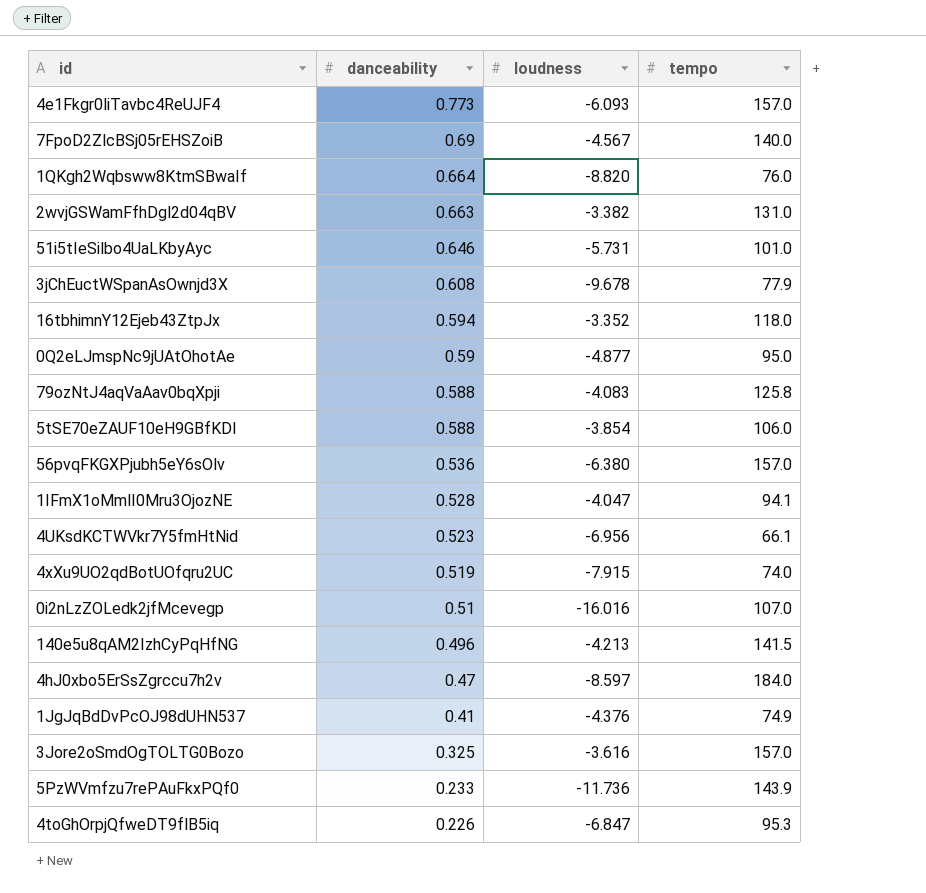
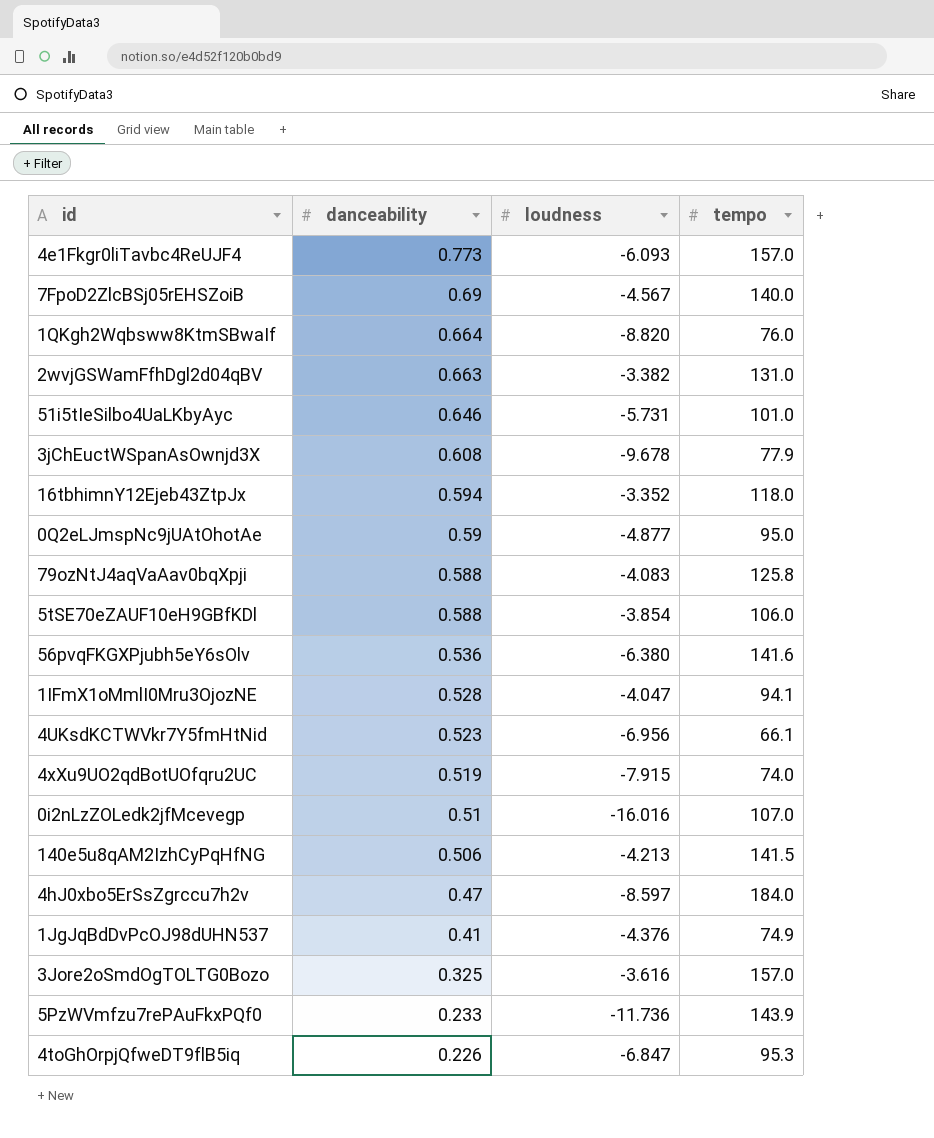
56pvqFKGXPjubh5eY6sOlv | tempo: 157.0 -> 141.6
140e5u8qAM2IzhCyPqHfNG | danceability: 0.496 -> 0.506

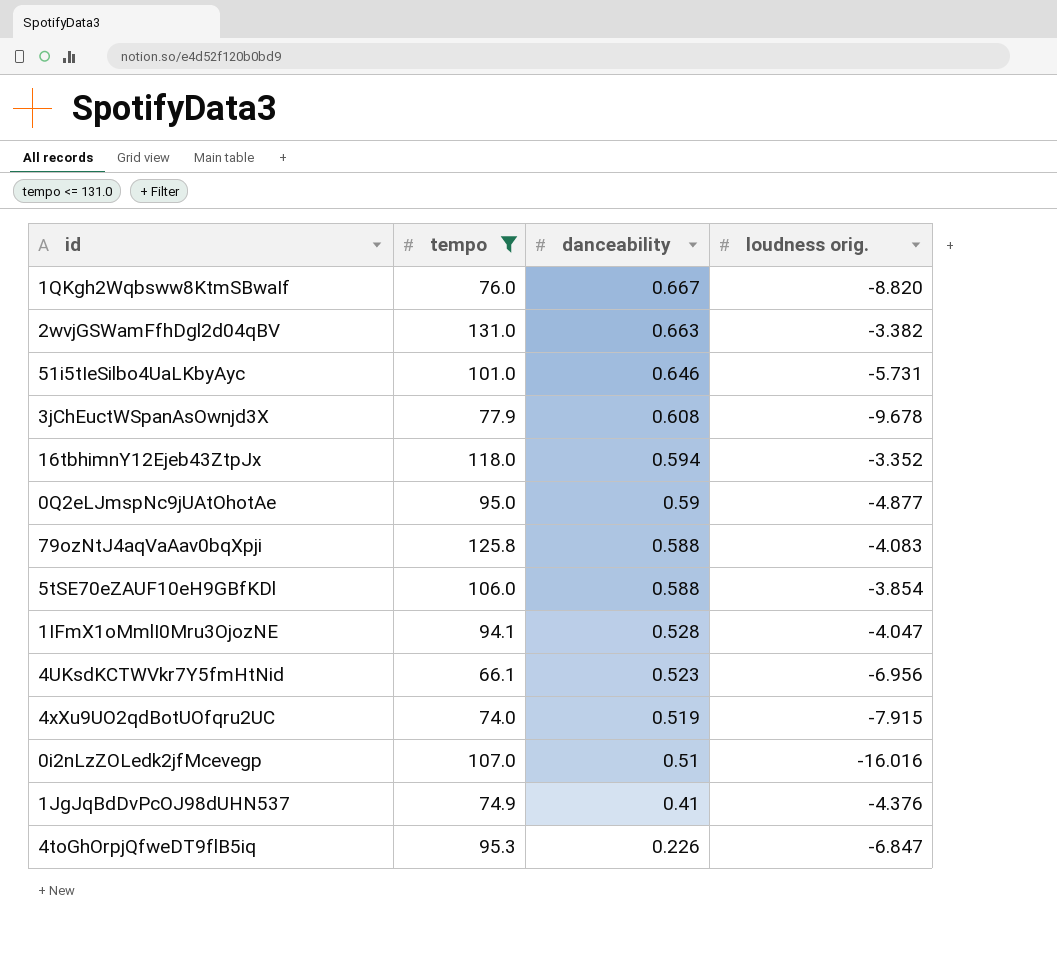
filter: none -> tempo <= 131.0
column tempo | position: 4 -> 2
column name: loudness -> loudness orig.
1QKgh2Wqbsww8KtmSBwaIf | danceability: 0.664 -> 0.667

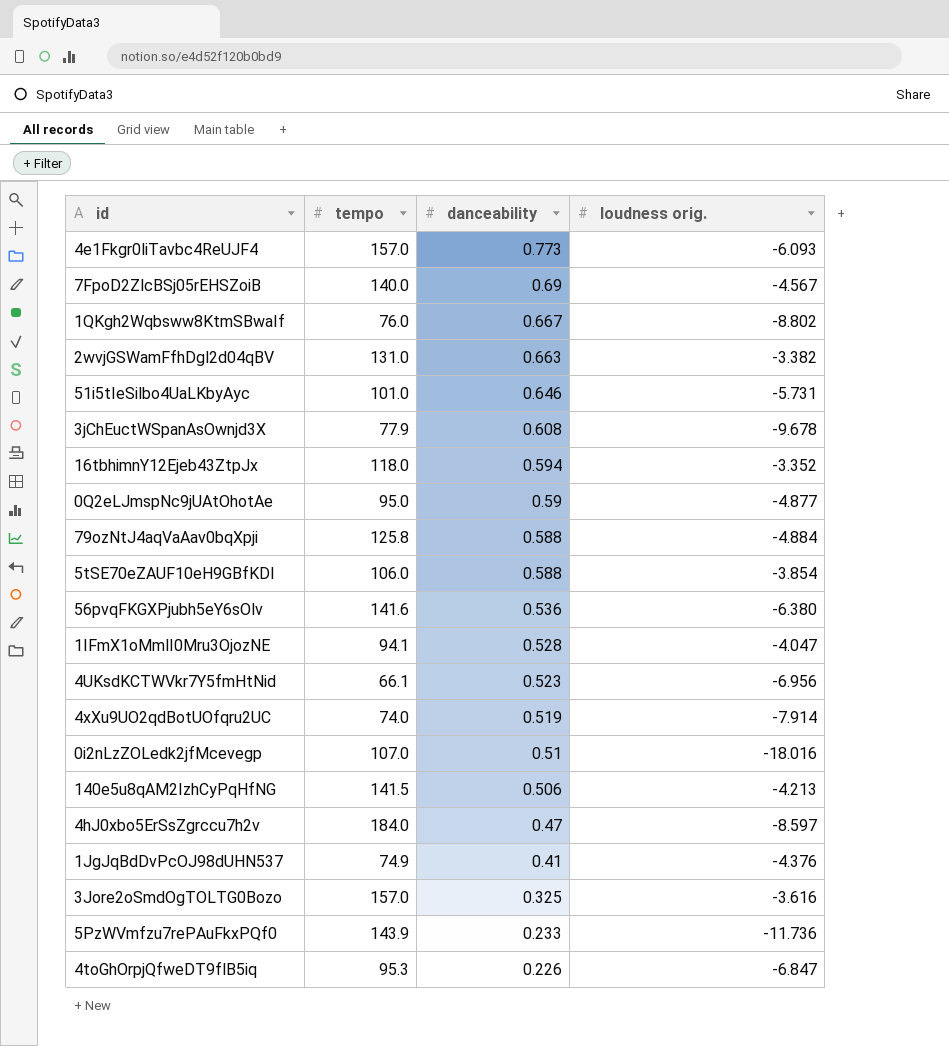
filter: tempo <= 131.0 -> none
1QKgh2Wqbsww8KtmSBwaIf | loudness orig.: -8.820 -> -8.802
79ozNtJ4aqVaAav0bqXpji | loudness orig.: -4.083 -> -4.884
4xXu9UO2qdBotUOfqru2UC | loudness orig.: -7.915 -> -7.914
0i2nLzZOLedk2jfMcevegp | loudness orig.: -16.016 -> -18.016

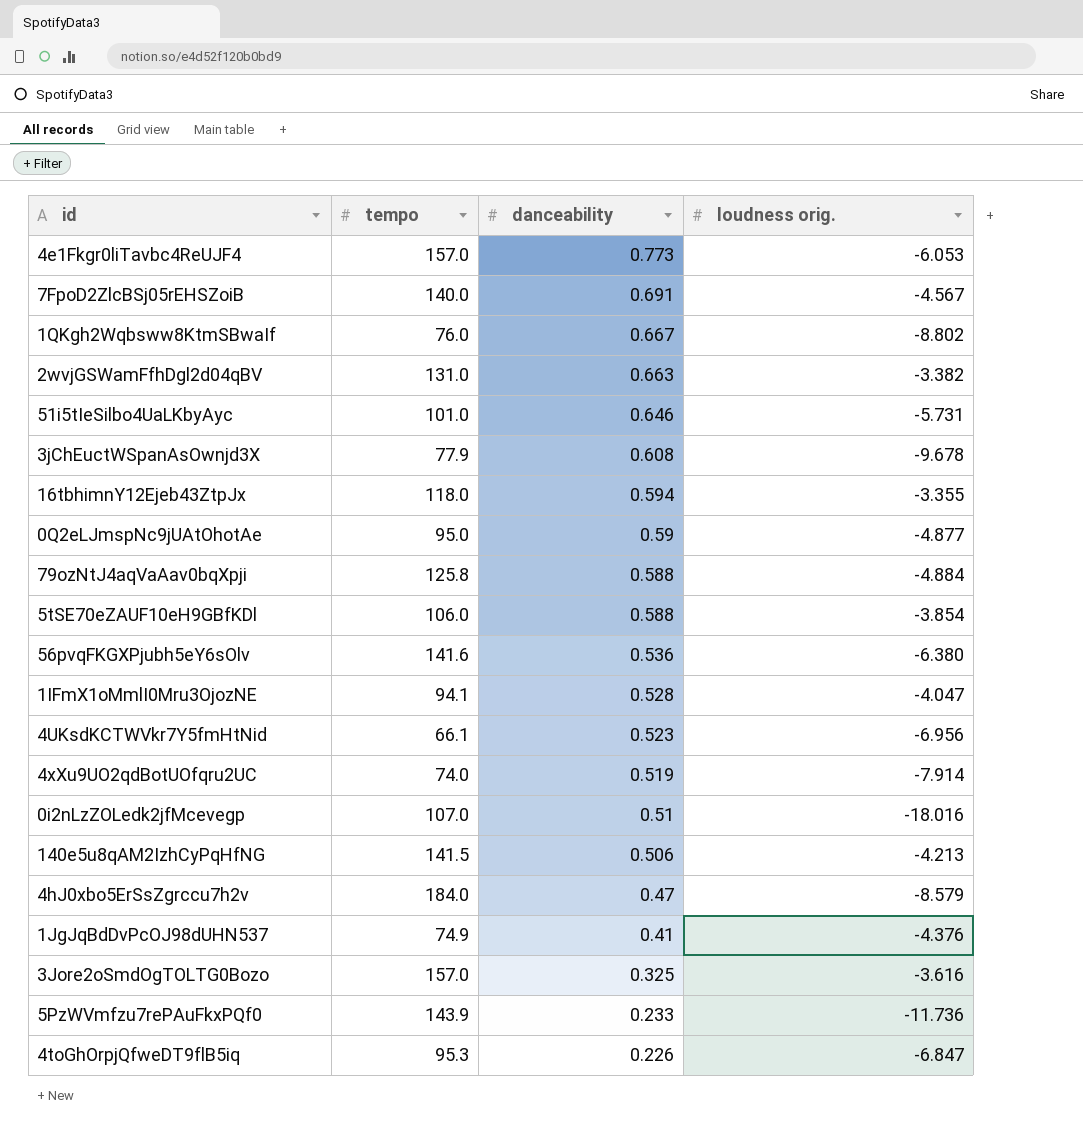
4e1Fkgr0liTavbc4ReUJF4 | loudness orig.: -6.093 -> -6.053
7FpoD2ZlcBSj05rEHSZoiB | danceability: 0.69 -> 0.691
16tbhimnY12Ejeb43ZtpJx | loudness orig.: -3.352 -> -3.355
4hJ0xbo5ErSsZgrccu7h2v | loudness orig.: -8.597 -> -8.579

